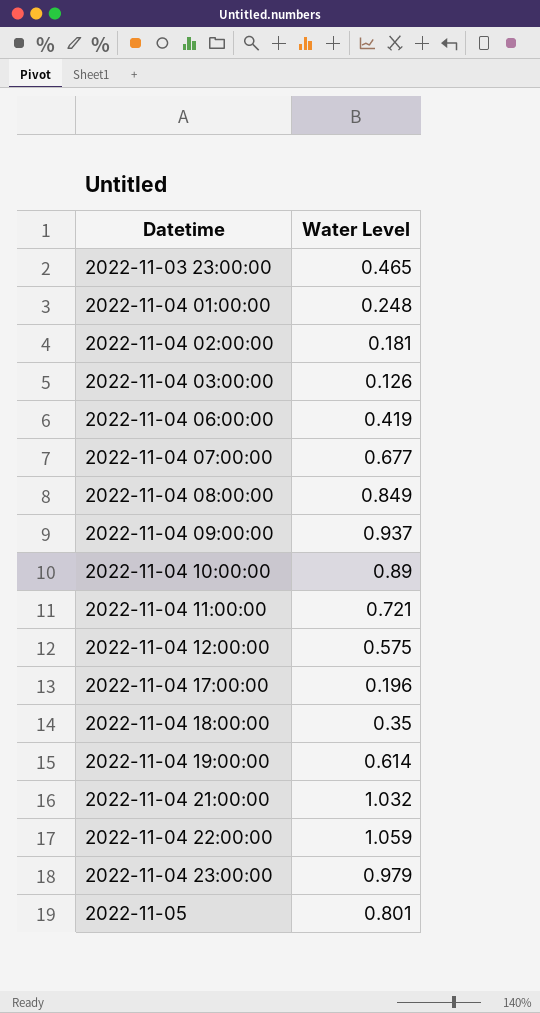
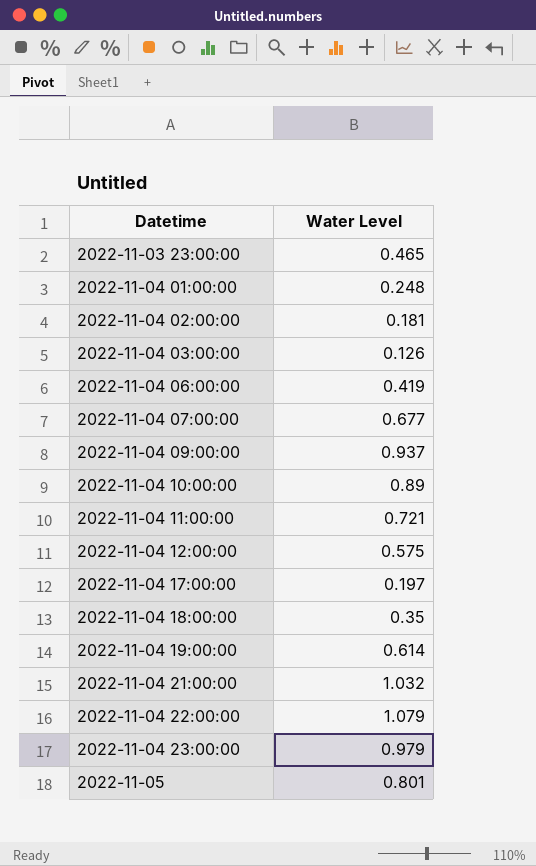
row 2022-11-04 08:00:00: 0.849 -> none
2022-11-04 17:00:00 | Water Level: 0.196 -> 0.197
2022-11-04 22:00:00 | Water Level: 1.059 -> 1.079

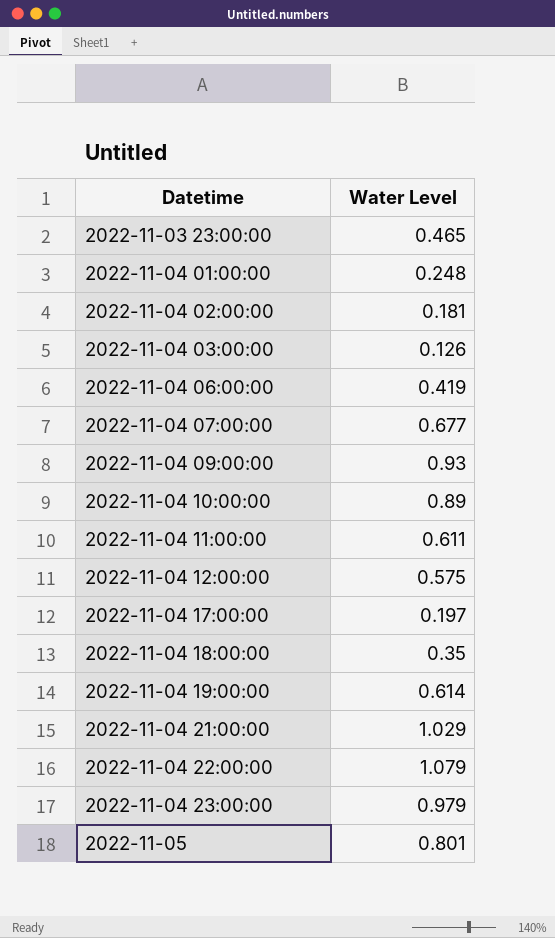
2022-11-04 09:00:00 | Water Level: 0.937 -> 0.93
2022-11-04 11:00:00 | Water Level: 0.721 -> 0.611
2022-11-04 21:00:00 | Water Level: 1.032 -> 1.029

